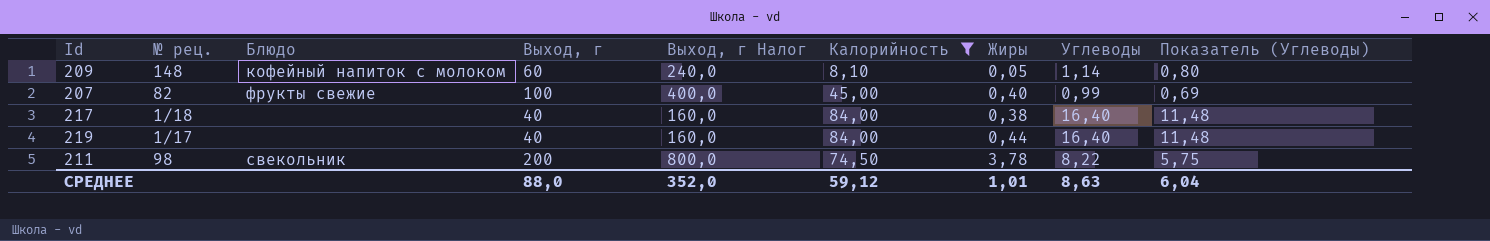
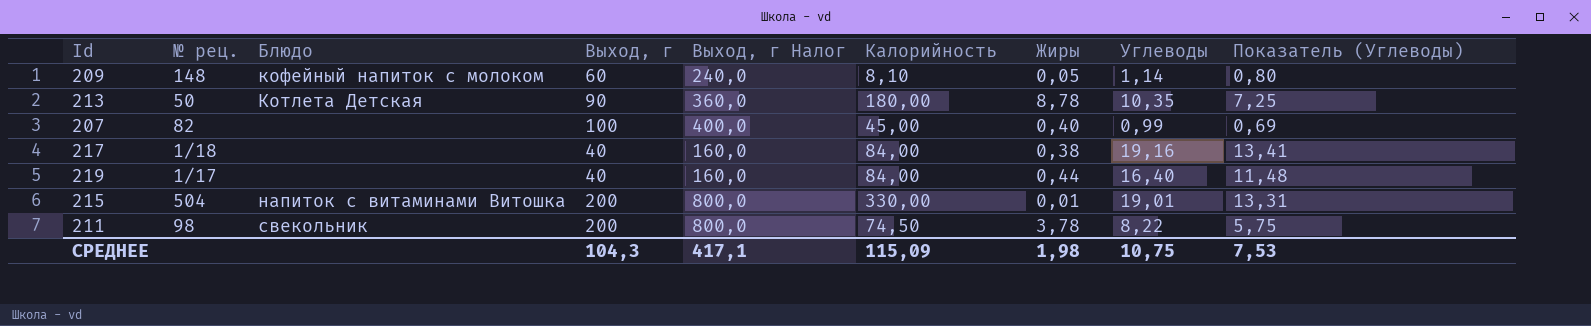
filter: Калорийность <= 84,00 -> none
207 | Блюдо: фрукты свежие -> none
217 | Углеводы: 16,40 -> 19,16
217 | Показатель (Углеводы): 11,48 -> 13,41
СРЕДНЕЕ | Выход, г: 88,0 -> 104,3
СРЕДНЕЕ | Выход, г Налог: 352,0 -> 417,1
СРЕДНЕЕ | Калорийность: 59,12 -> 115,09
СРЕДНЕЕ | Жиры: 1,01 -> 1,98
СРЕДНЕЕ | Углеводы: 8,63 -> 10,75
СРЕДНЕЕ | Показатель (Углеводы): 6,04 -> 7,53

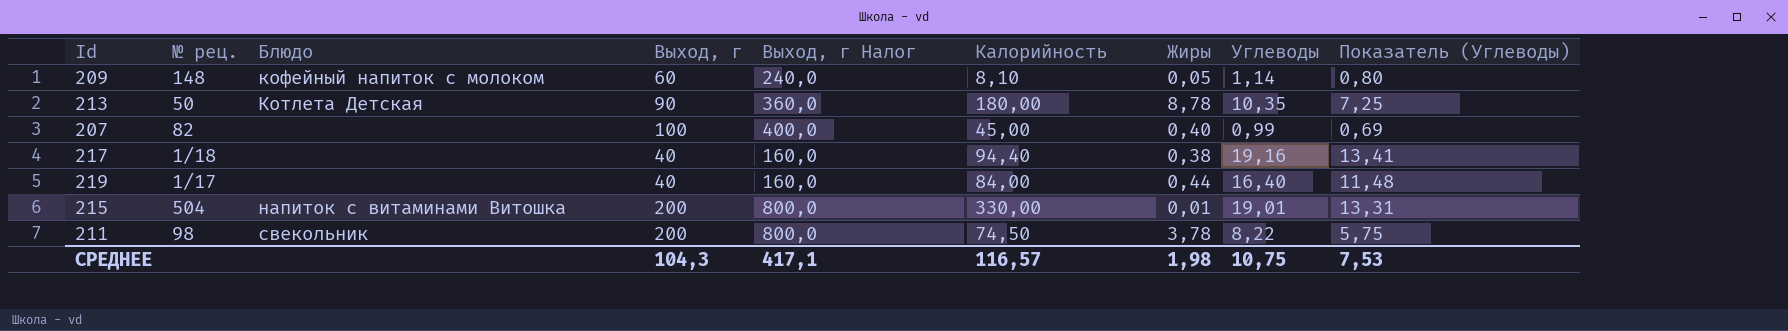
217 | Калорийность: 84,00 -> 94,40
СРЕДНЕЕ | Калорийность: 115,09 -> 116,57

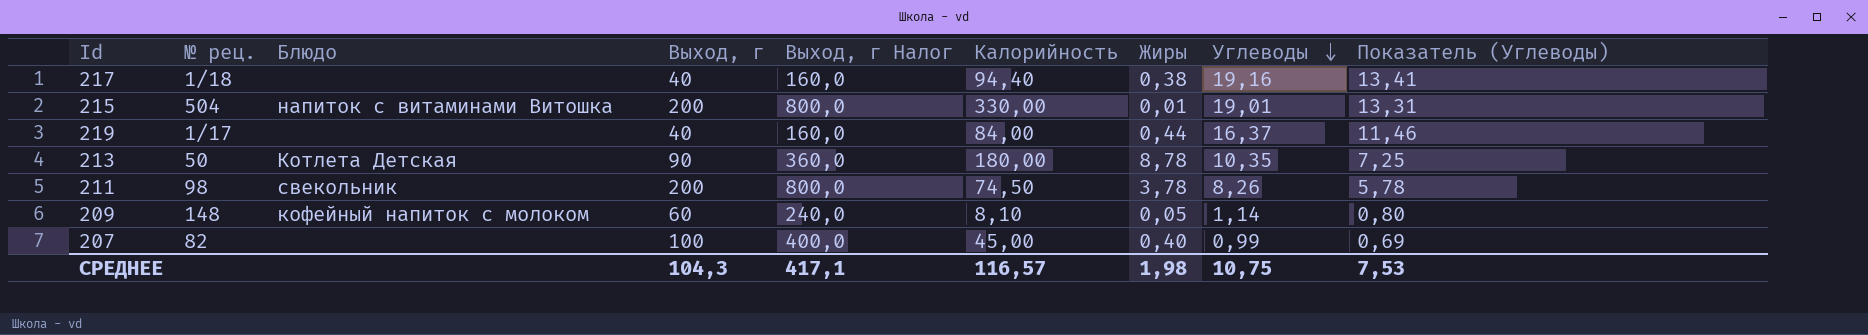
row order: none -> Углеводы descending
219 | Углеводы: 16,40 -> 16,37
219 | Показатель (Углеводы): 11,48 -> 11,46
211 | Углеводы: 8,22 -> 8,26
211 | Показатель (Углеводы): 5,75 -> 5,78

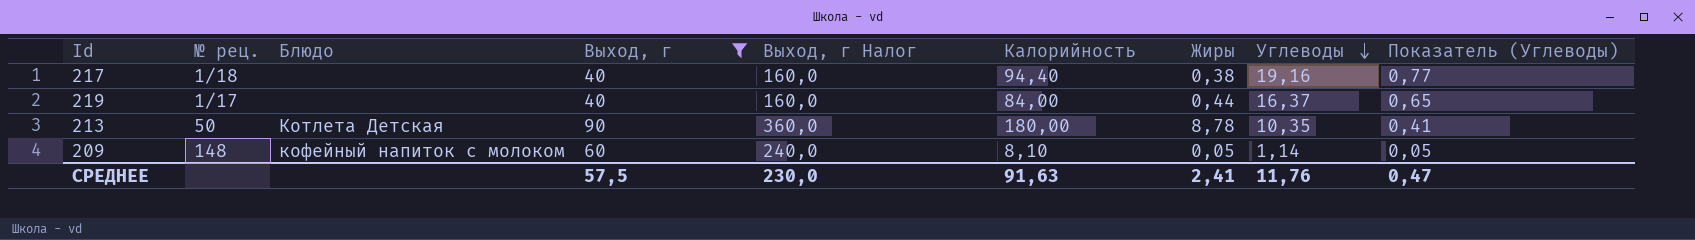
filter: none -> Выход, г <= 90
column Показатель (Углеводы) | formula: [Углеводы] * 0,7 -> [Углеводы] * 0,04
СРЕДНЕЕ | Выход, г: 104,3 -> 57,5
СРЕДНЕЕ | Выход, г Налог: 417,1 -> 230,0
СРЕДНЕЕ | Калорийность: 116,57 -> 91,63
СРЕДНЕЕ | Жиры: 1,98 -> 2,41
СРЕДНЕЕ | Углеводы: 10,75 -> 11,76
СРЕДНЕЕ | Показатель (Углеводы): 7,53 -> 0,47

